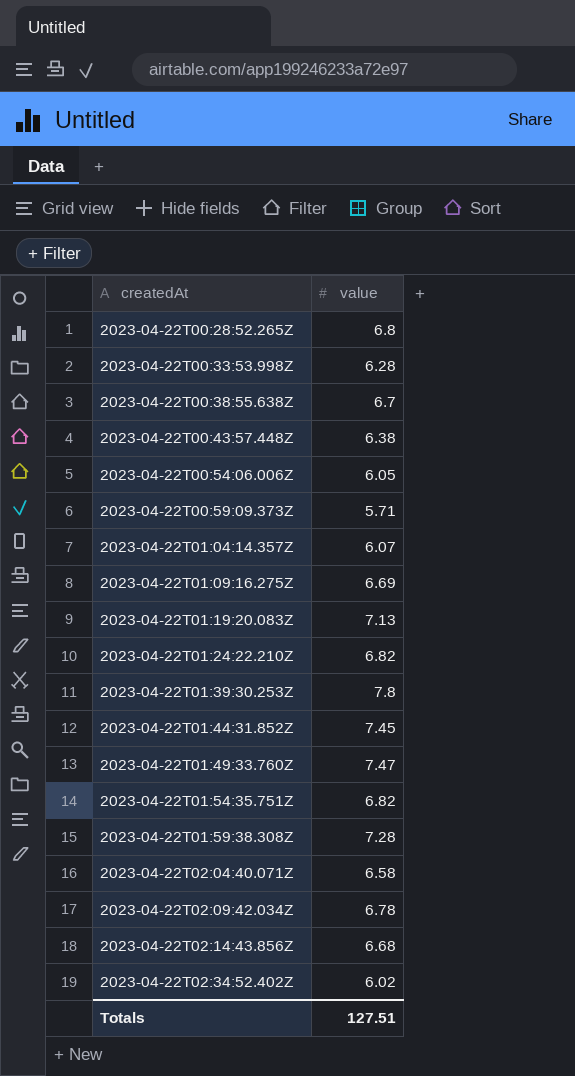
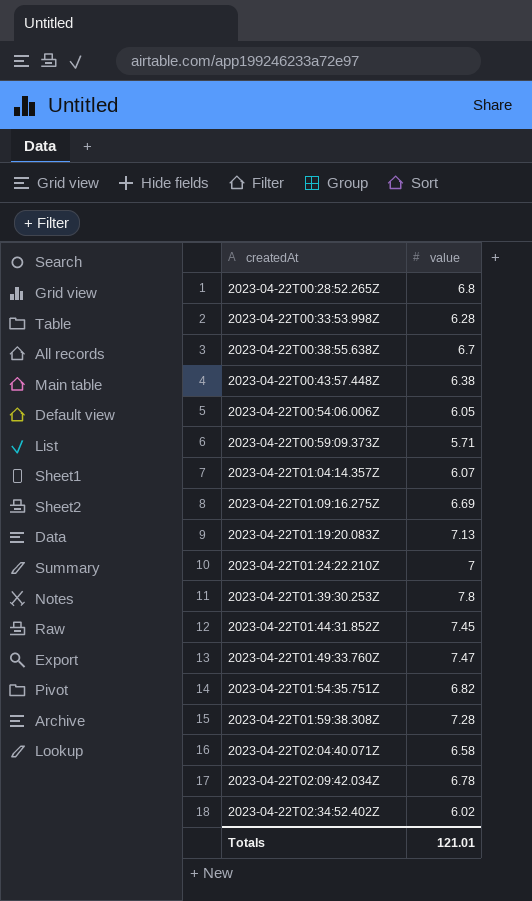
row 2023-04-22T02:14:43.856Z: 6.68 -> none
2023-04-22T01:24:22.210Z | value: 6.82 -> 7
Totals | value: 127.51 -> 121.01

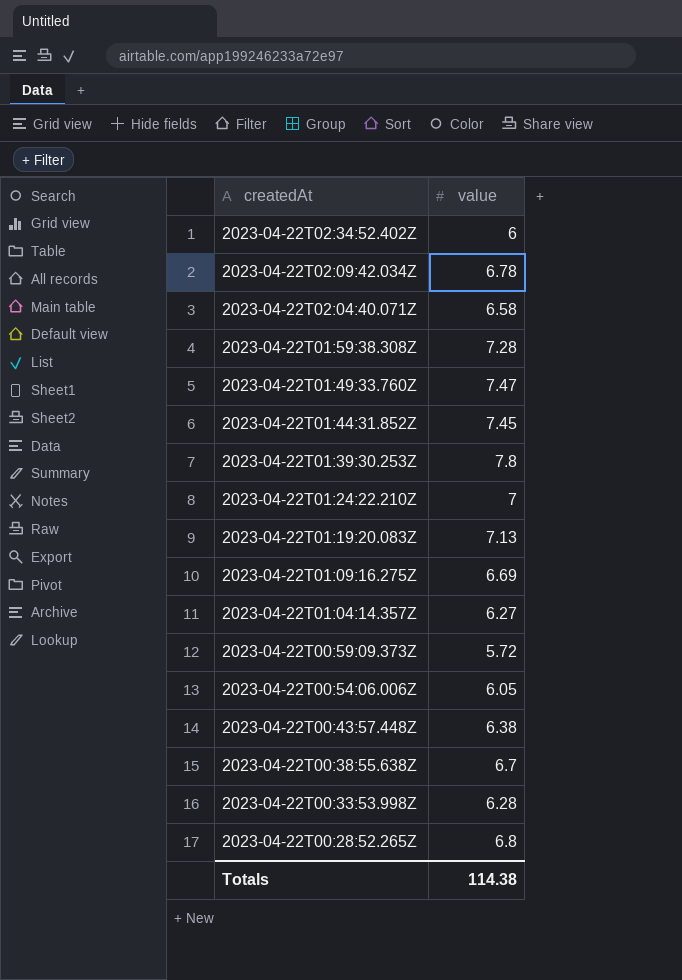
row order: createdAt ascending -> createdAt descending
row 2023-04-22T01:54:35.751Z: 6.82 -> none
2023-04-22T02:34:52.402Z | value: 6.02 -> 6
2023-04-22T01:04:14.357Z | value: 6.07 -> 6.27
2023-04-22T00:59:09.373Z | value: 5.71 -> 5.72
Totals | value: 121.01 -> 114.38

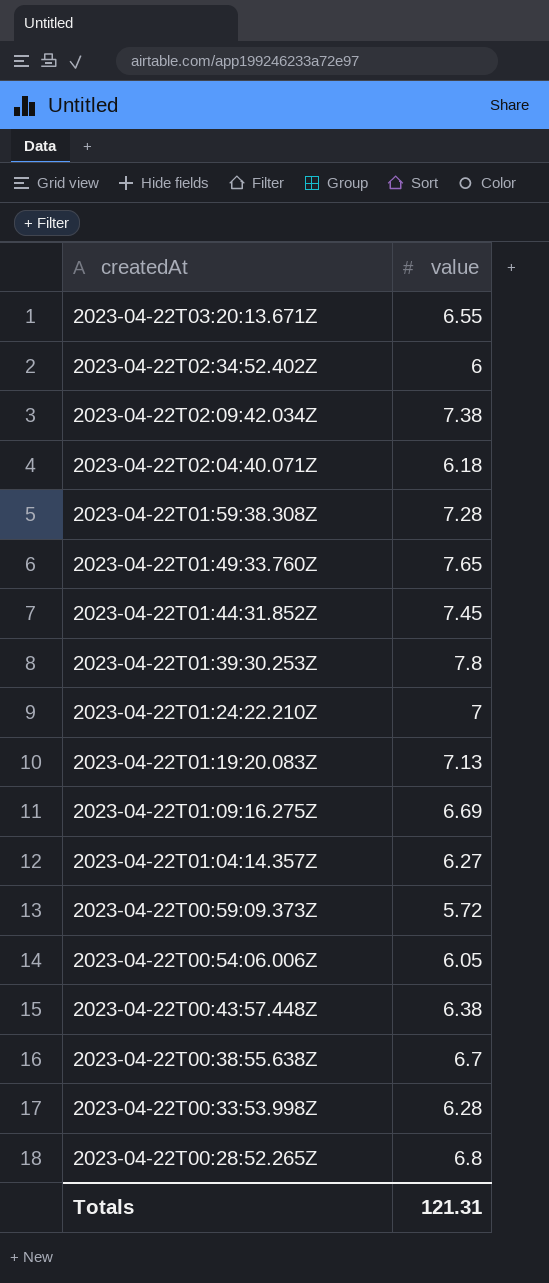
row 2023-04-22T03:20:13.671Z: none -> 6.55
2023-04-22T02:09:42.034Z | value: 6.78 -> 7.38
2023-04-22T02:04:40.071Z | value: 6.58 -> 6.18
2023-04-22T01:49:33.760Z | value: 7.47 -> 7.65
Totals | value: 114.38 -> 121.31

